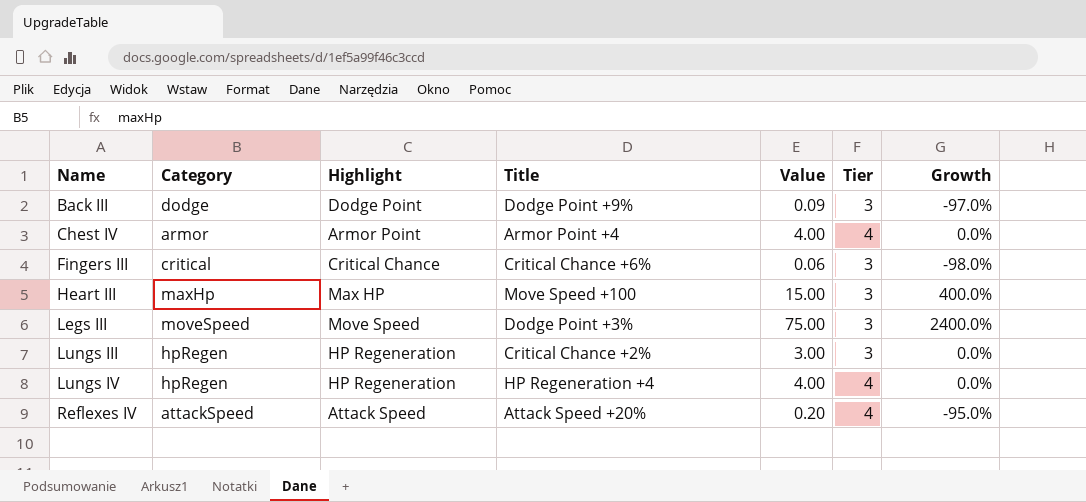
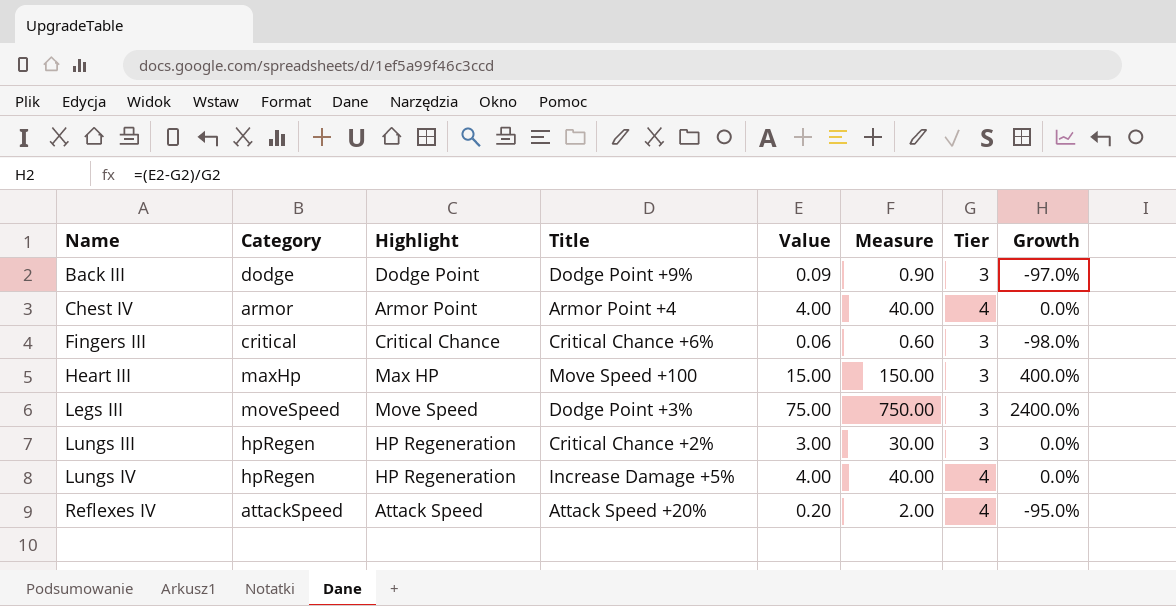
column Measure | formula: none -> [Value] * 10
Lungs IV | Title: HP Regeneration +4 -> Increase Damage +5%

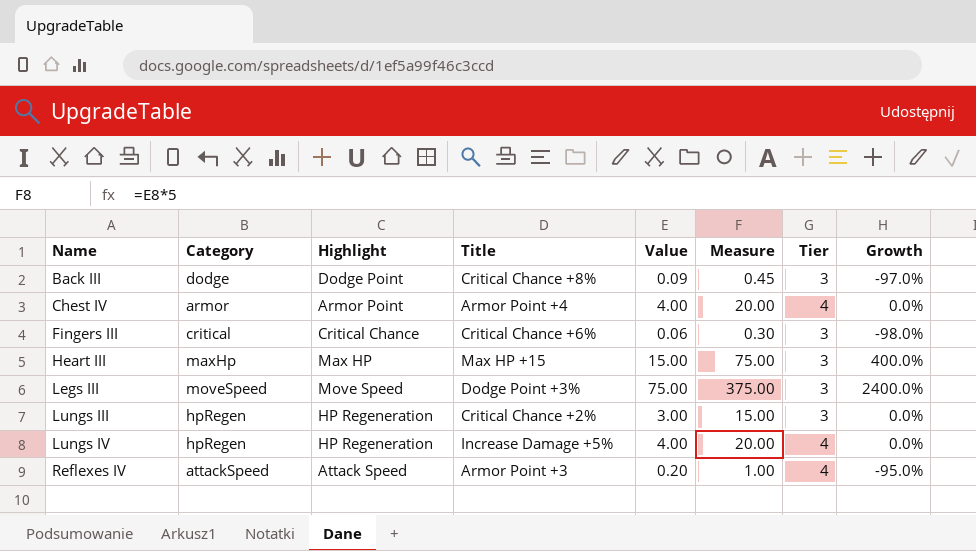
column Measure | formula: [Value] * 10 -> [Value] * 5
Back III | Title: Dodge Point +9% -> Critical Chance +8%
Heart III | Title: Move Speed +100 -> Max HP +15
Reflexes IV | Title: Attack Speed +20% -> Armor Point +3

